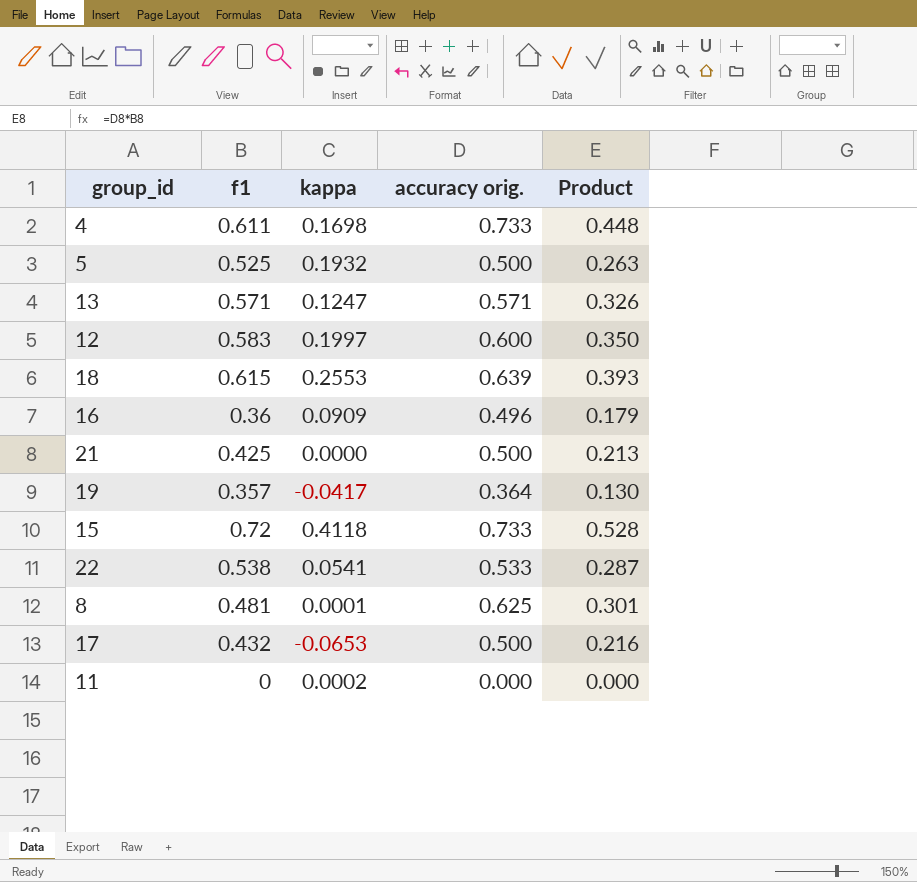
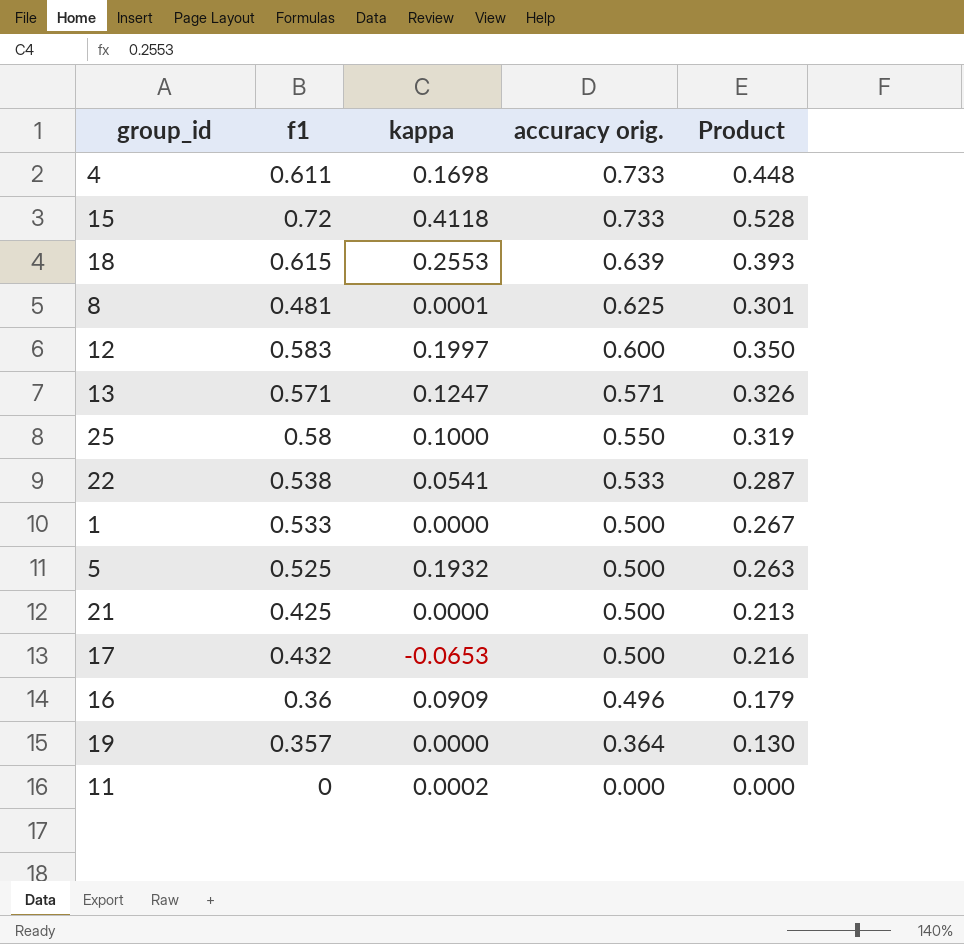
row order: none -> accuracy orig. descending
row 25: none -> 0.58 | 0.1000 | 0.550 | 0.319
row 1: none -> 0.533 | 0.0000 | 0.500 | 0.267
19 | kappa: -0.0417 -> 0.0000

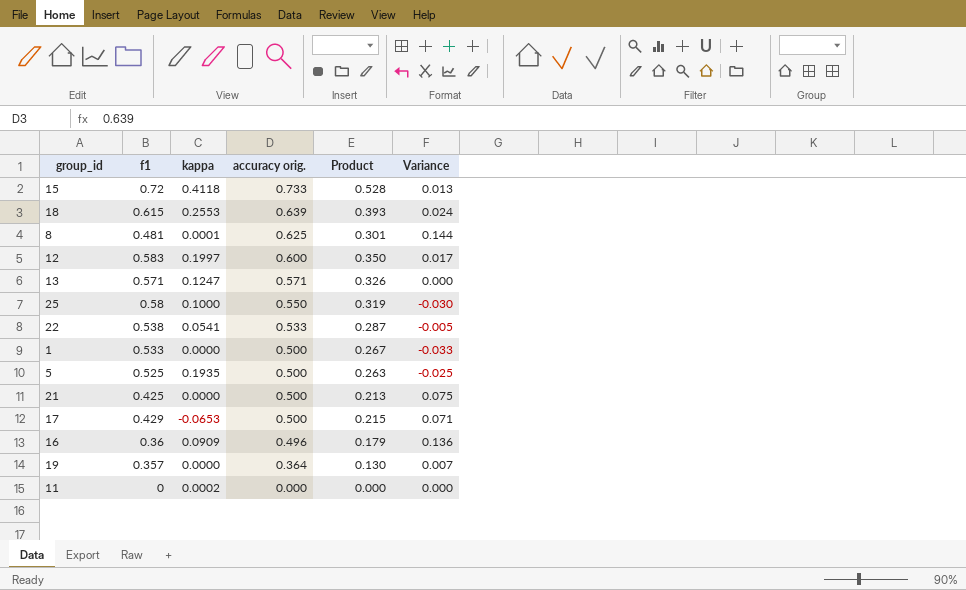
column Variance | formula: none -> [accuracy orig.] - [f1]
row 4: 0.611 | 0.1698 | 0.733 | 0.448 -> none
5 | kappa: 0.1932 -> 0.1935
17 | f1: 0.432 -> 0.429
17 | Product: 0.216 -> 0.215

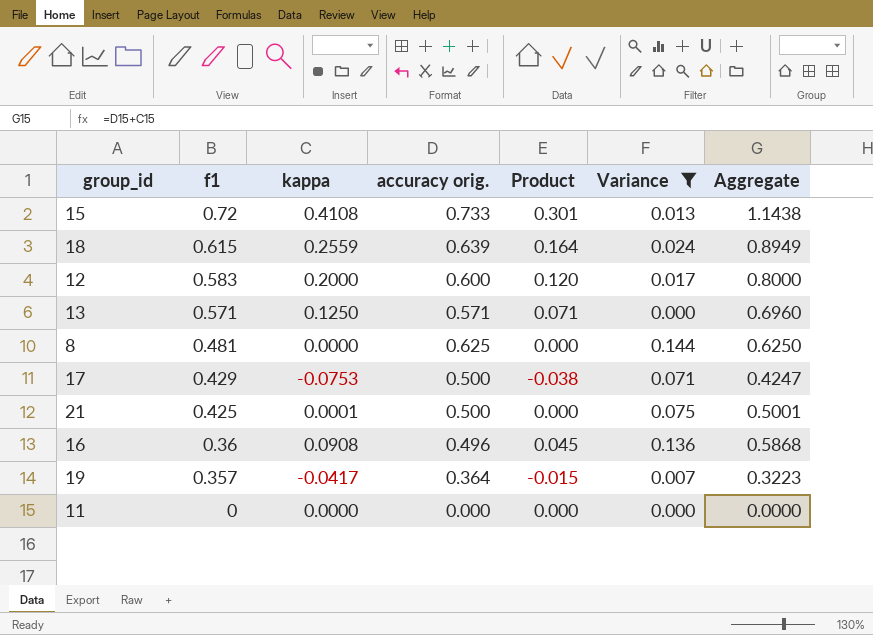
filter: none -> Variance >= 0.000
row order: accuracy orig. descending -> f1 descending
column Product | formula: [f1] * [accuracy orig.] -> [kappa] * [accuracy orig.]
column Aggregate | formula: none -> [kappa] + [accuracy orig.]
15 | kappa: 0.4118 -> 0.4108
18 | kappa: 0.2553 -> 0.2559
12 | kappa: 0.1997 -> 0.2000
13 | kappa: 0.1247 -> 0.1250
8 | kappa: 0.0001 -> 0.0000
17 | kappa: -0.0653 -> -0.0753
21 | kappa: 0.0000 -> 0.0001
16 | kappa: 0.0909 -> 0.0908
19 | kappa: 0.0000 -> -0.0417
11 | kappa: 0.0002 -> 0.0000

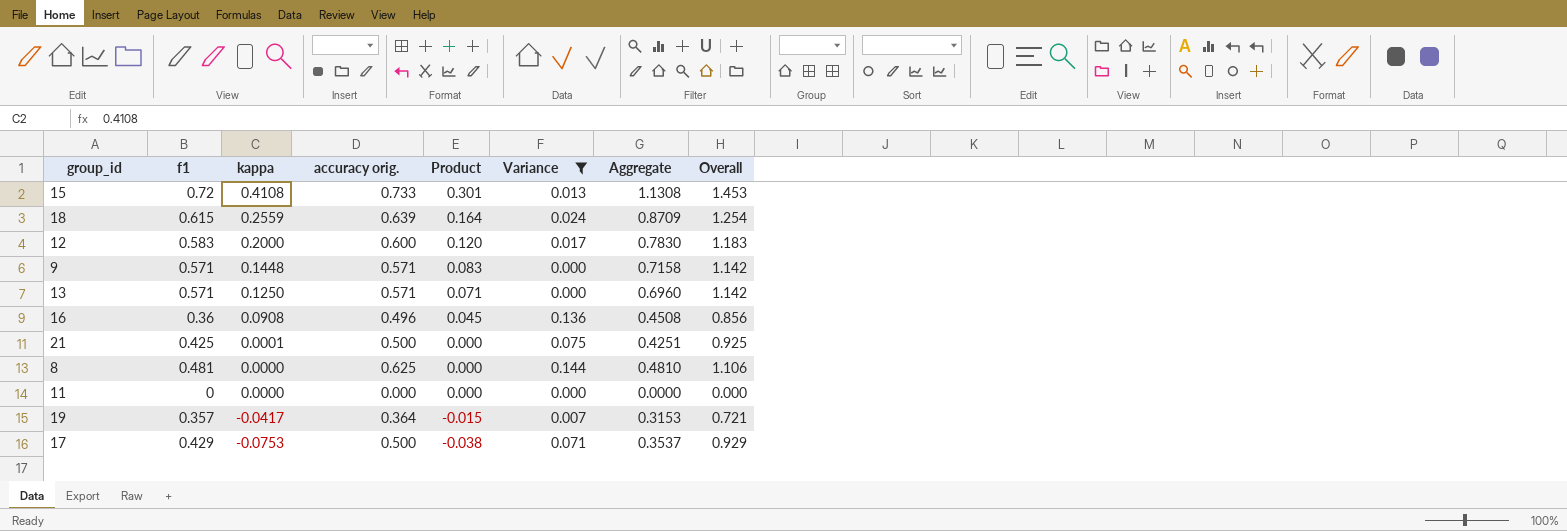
row order: f1 descending -> kappa descending
column Aggregate | formula: [kappa] + [accuracy orig.] -> [f1] + [kappa]
column Overall | formula: none -> [f1] + [accuracy orig.]
row 9: none -> 0.571 | 0.1448 | 0.571 | 0.083 | 0.000 | 0.7158 | 1.142

